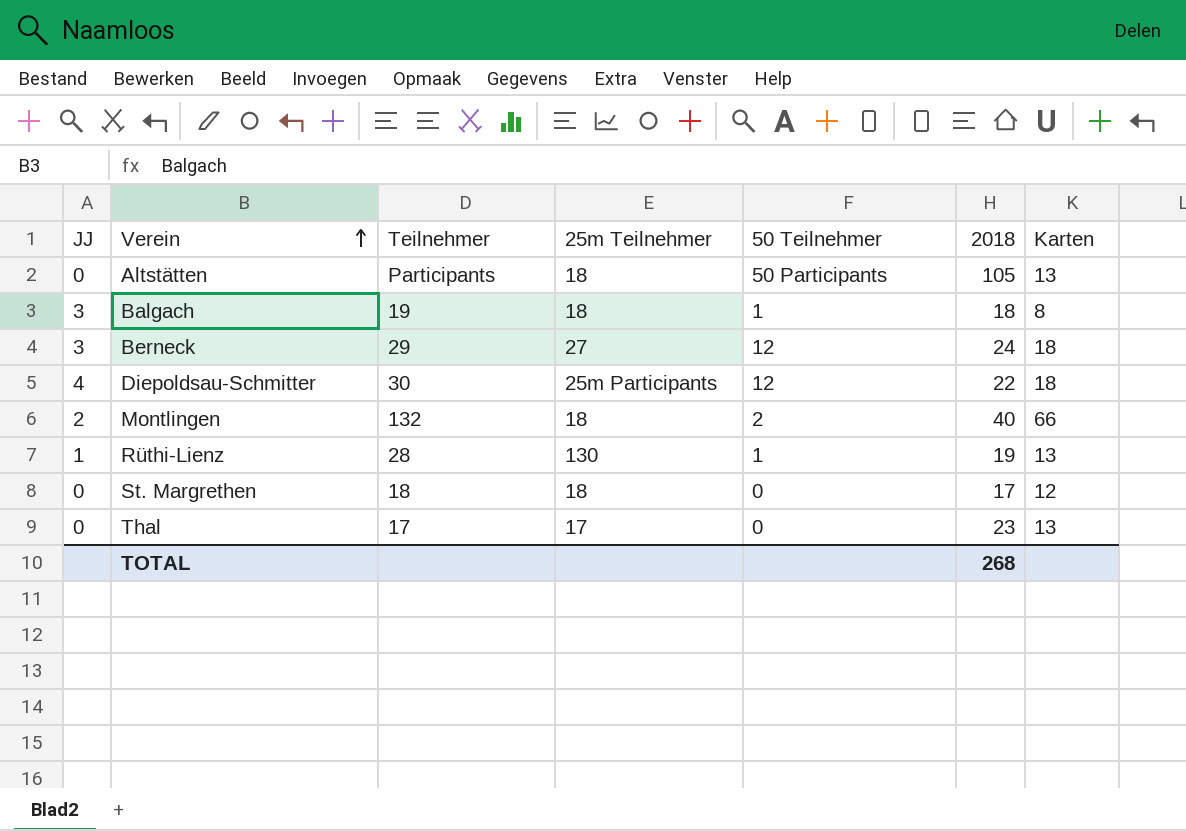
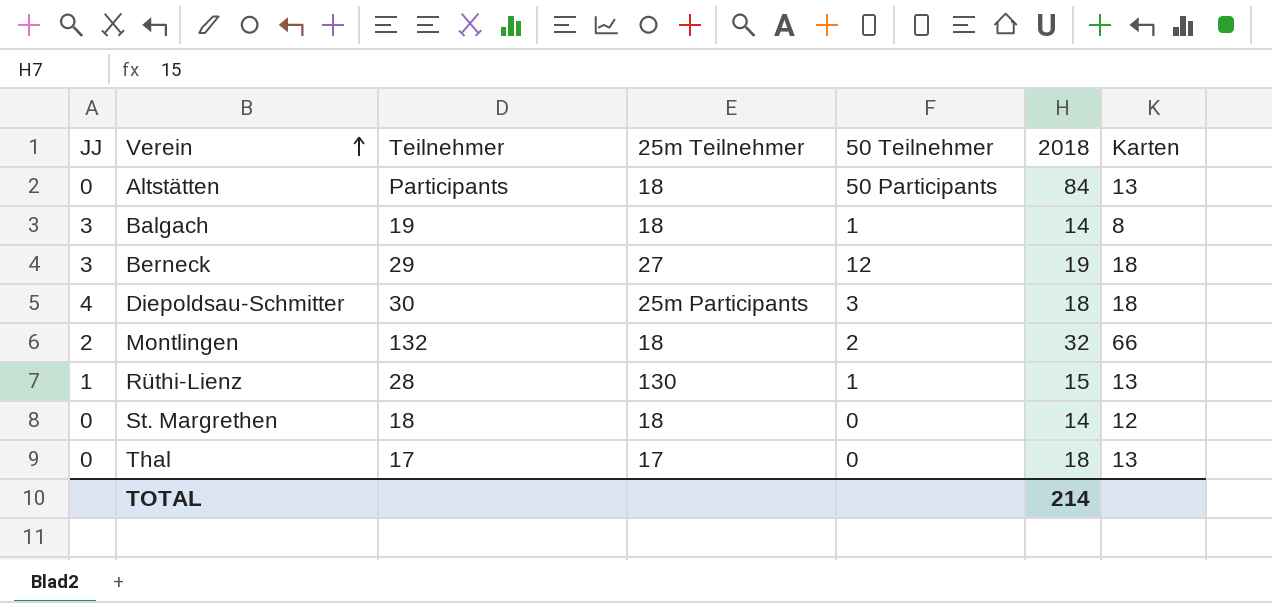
Altstätten | 2018: 105 -> 84
Balgach | 2018: 18 -> 14
Berneck | 2018: 24 -> 19
Diepoldsau-Schmitter | 50 Teilnehmer: 12 -> 3
Diepoldsau-Schmitter | 2018: 22 -> 18
Montlingen | 2018: 40 -> 32
Rüthi-Lienz | 2018: 19 -> 15
St. Margrethen | 2018: 17 -> 14
Thal | 2018: 23 -> 18
TOTAL | 2018: 268 -> 214

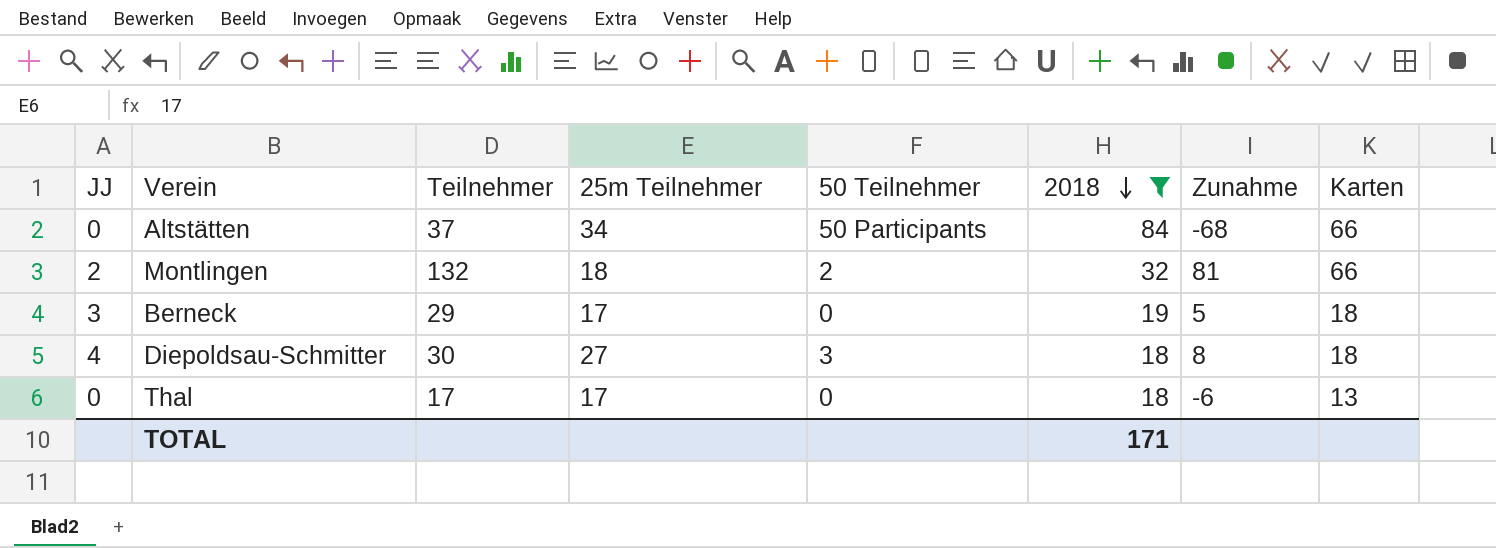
filter: none -> 2018 >= 18
row order: Verein ascending -> 2018 descending
column Zunahme | position: none -> 7
Altstätten | Teilnehmer: Participants -> 37
Altstätten | 25m Teilnehmer: 18 -> 34
Altstätten | Karten: 13 -> 66
Berneck | 25m Teilnehmer: 27 -> 17
Berneck | 50 Teilnehmer: 12 -> 0
Diepoldsau-Schmitter | 25m Teilnehmer: 25m Participants -> 27
TOTAL | 2018: 214 -> 171

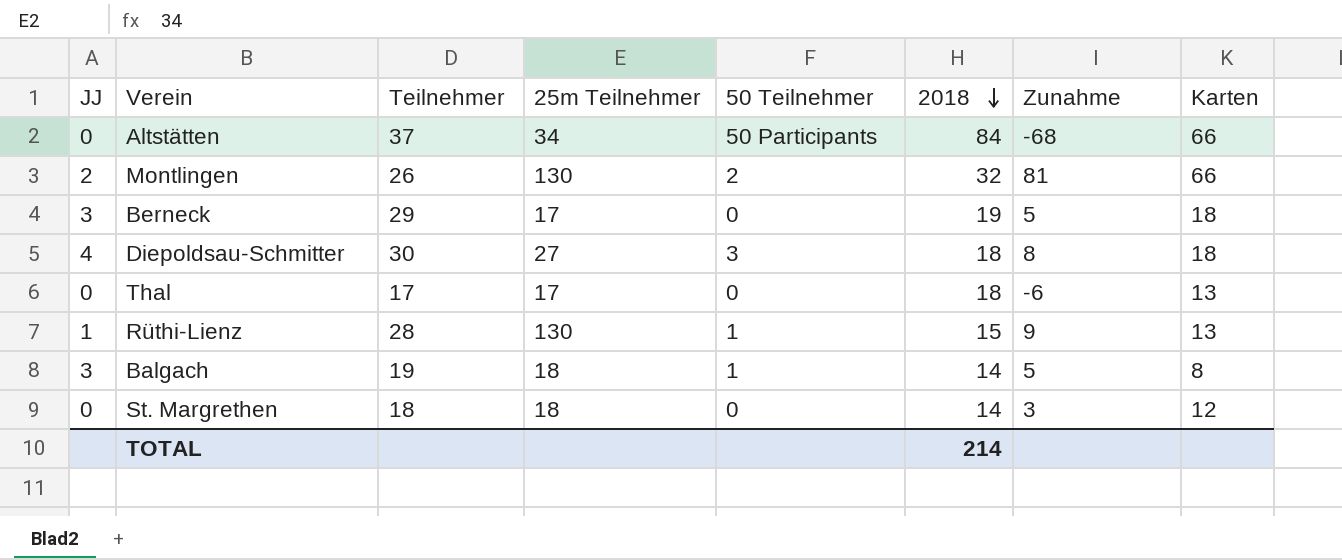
filter: 2018 >= 18 -> none
Montlingen | Teilnehmer: 132 -> 26
Montlingen | 25m Teilnehmer: 18 -> 130
TOTAL | 2018: 171 -> 214

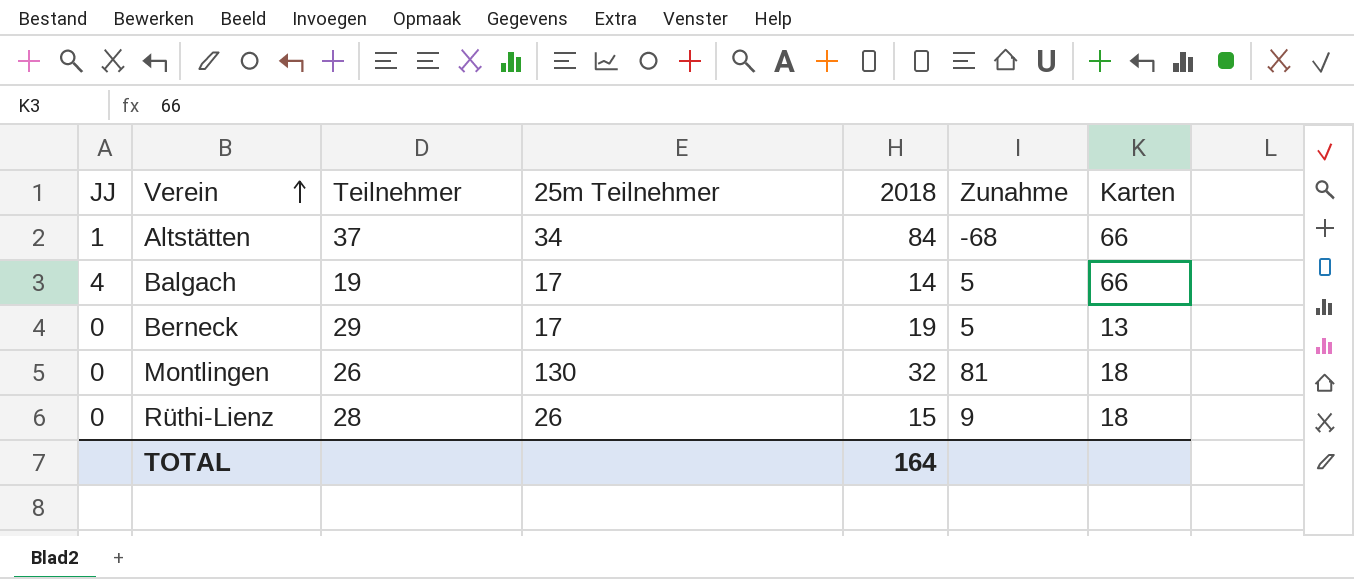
row order: 2018 descending -> Verein ascending
column 50 Teilnehmer | position: 5 -> none
row Diepoldsau-Schmitter: 4 | 30 | 27 | 3 | 18 | 8 | 18 -> none
row Thal: 0 | 17 | 17 | 0 | 18 | -6 | 13 -> none
row St. Margrethen: 0 | 18 | 18 | 0 | 14 | 3 | 12 -> none
Altstätten | JJ: 0 -> 1
Balgach | JJ: 3 -> 4
Balgach | 25m Teilnehmer: 18 -> 17
Balgach | Karten: 8 -> 66
Berneck | JJ: 3 -> 0
Berneck | Karten: 18 -> 13
Montlingen | JJ: 2 -> 0
Montlingen | Karten: 66 -> 18
Rüthi-Lienz | JJ: 1 -> 0
Rüthi-Lienz | 25m Teilnehmer: 130 -> 26
Rüthi-Lienz | Karten: 13 -> 18
TOTAL | 2018: 214 -> 164

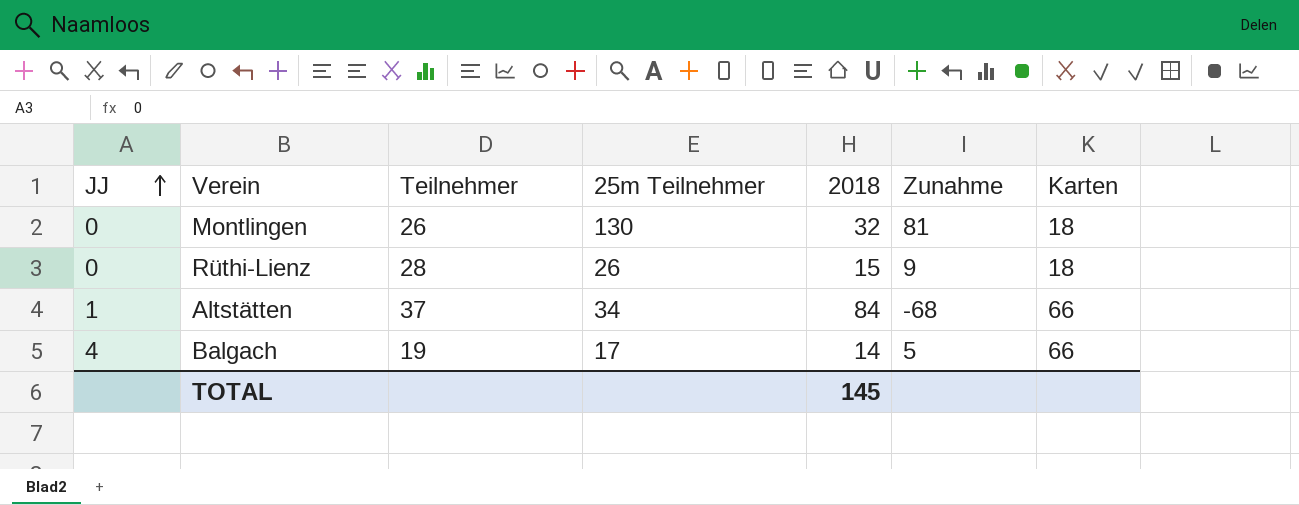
row order: Verein ascending -> JJ ascending
row Berneck: 0 | 29 | 17 | 19 | 5 | 13 -> none
TOTAL | 2018: 164 -> 145

